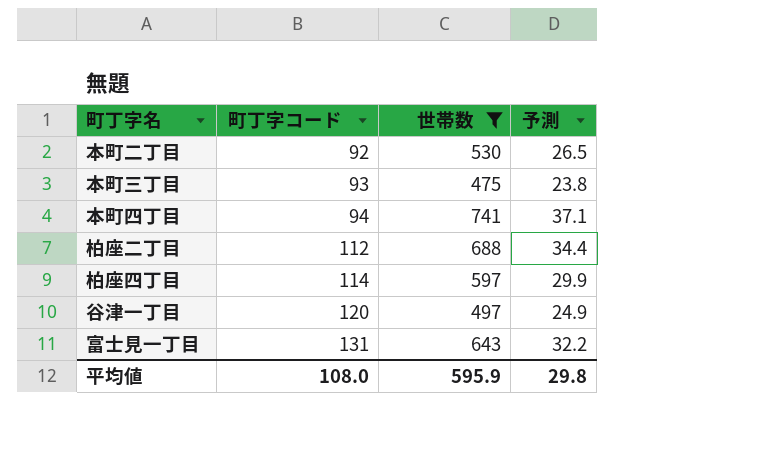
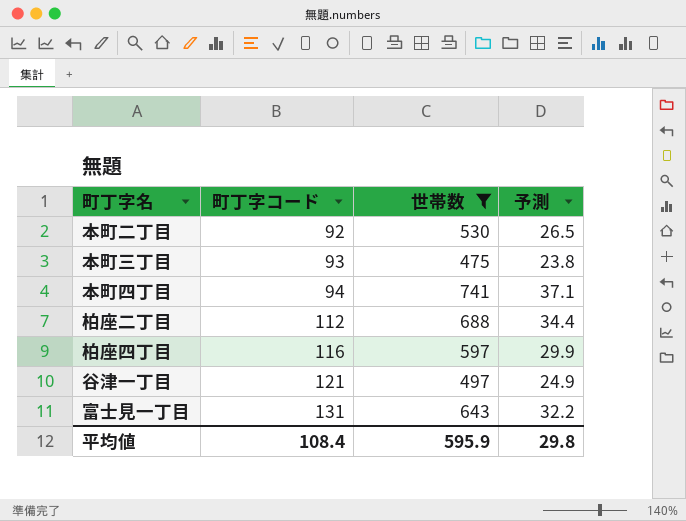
柏座四丁目 | 町丁字コード: 114 -> 116
谷津一丁目 | 町丁字コード: 120 -> 121
平均値 | 町丁字コード: 108.0 -> 108.4

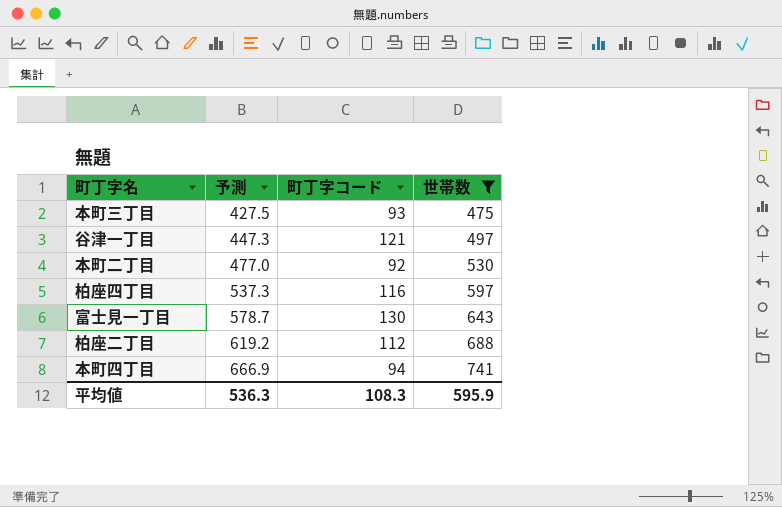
row order: 町丁字コード ascending -> 予測 ascending
column 予測 | formula: [世帯数] * 0.05 -> [世帯数] * 0.9
column 予測 | position: 4 -> 2
富士見一丁目 | 町丁字コード: 131 -> 130
平均値 | 予測: 29.8 -> 536.3
平均値 | 町丁字コード: 108.4 -> 108.3

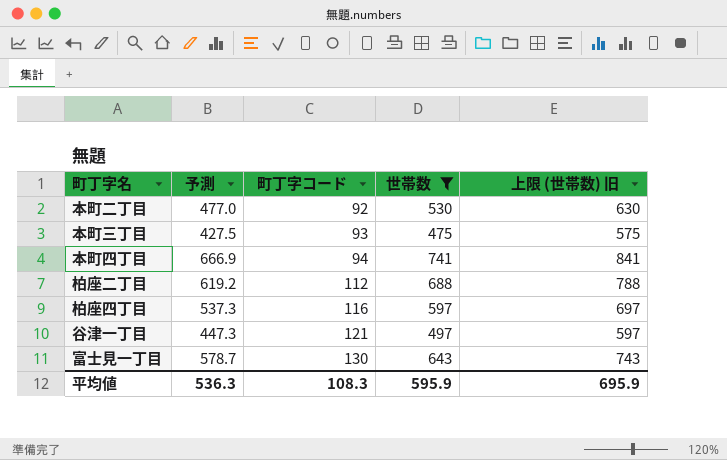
row order: 予測 ascending -> 町丁字コード ascending
column 上限 (世帯数) 旧 | formula: none -> [世帯数] + 100

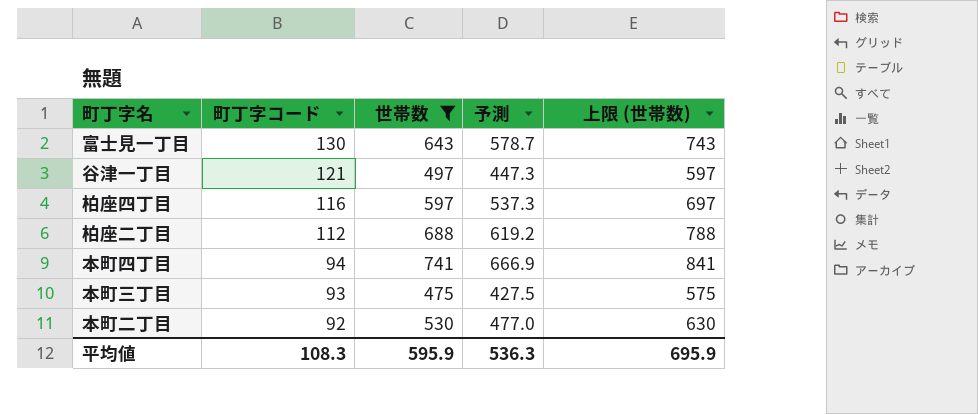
row order: 町丁字コード ascending -> 町丁字コード descending
column 予測 | position: 2 -> 4
column name: 上限 (世帯数) 旧 -> 上限 (世帯数)

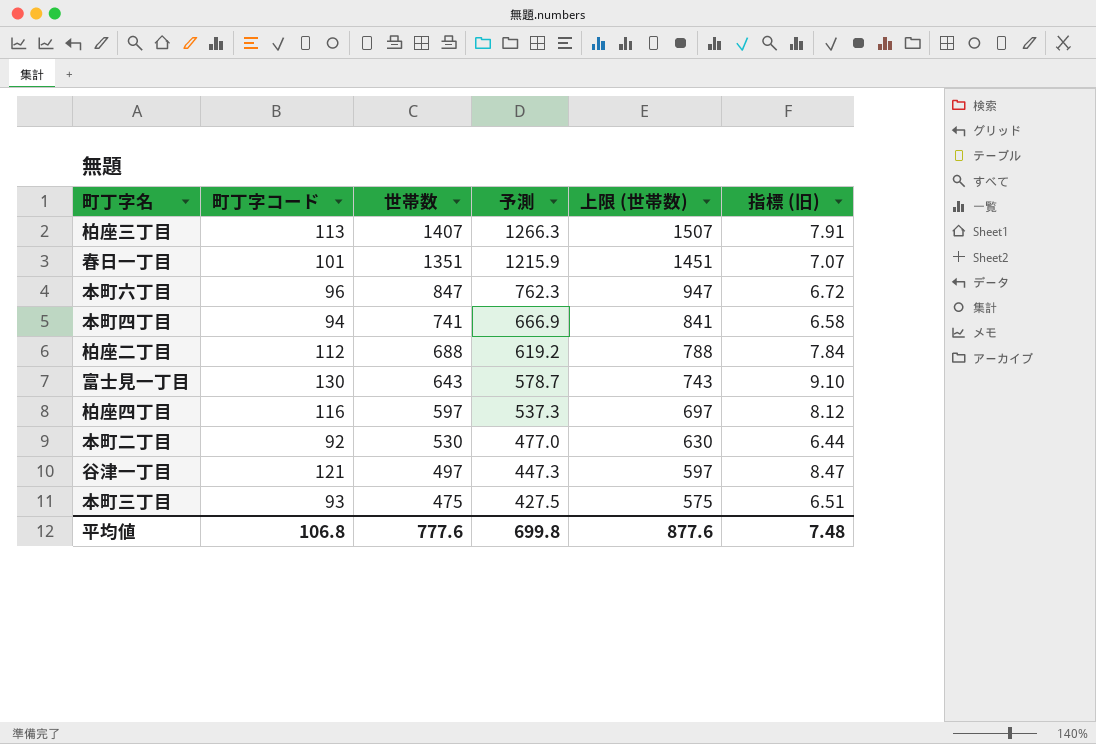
filter: 世帯数 <= 741 -> none
row order: 町丁字コード descending -> 世帯数 descending
column 指標 (旧) | formula: none -> [町丁字コード] * 0.07
平均値 | 町丁字コード: 108.3 -> 106.8
平均値 | 世帯数: 595.9 -> 777.6
平均値 | 予測: 536.3 -> 699.8
平均値 | 上限 (世帯数): 695.9 -> 877.6

